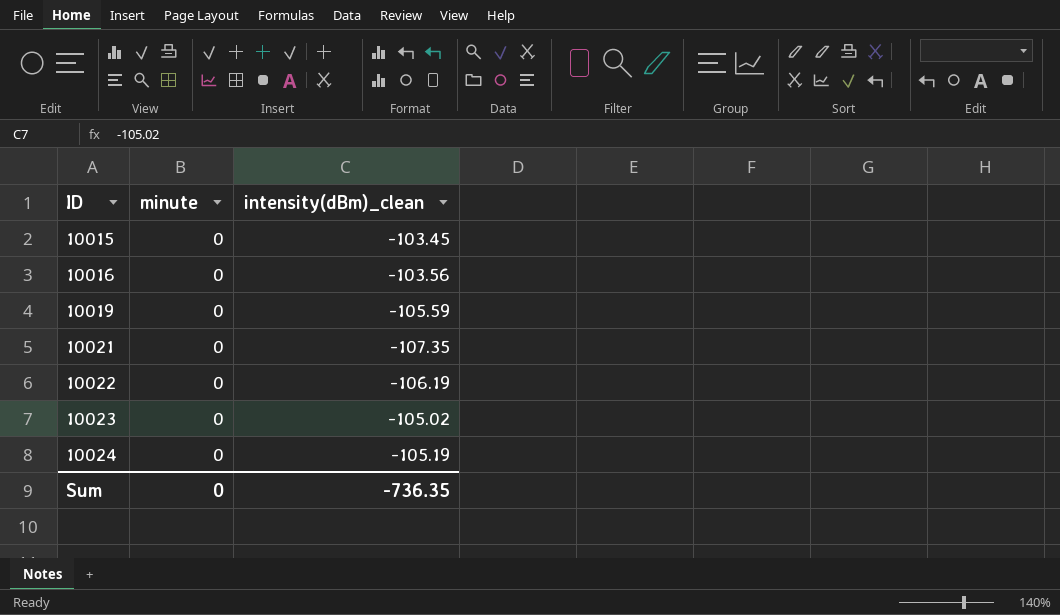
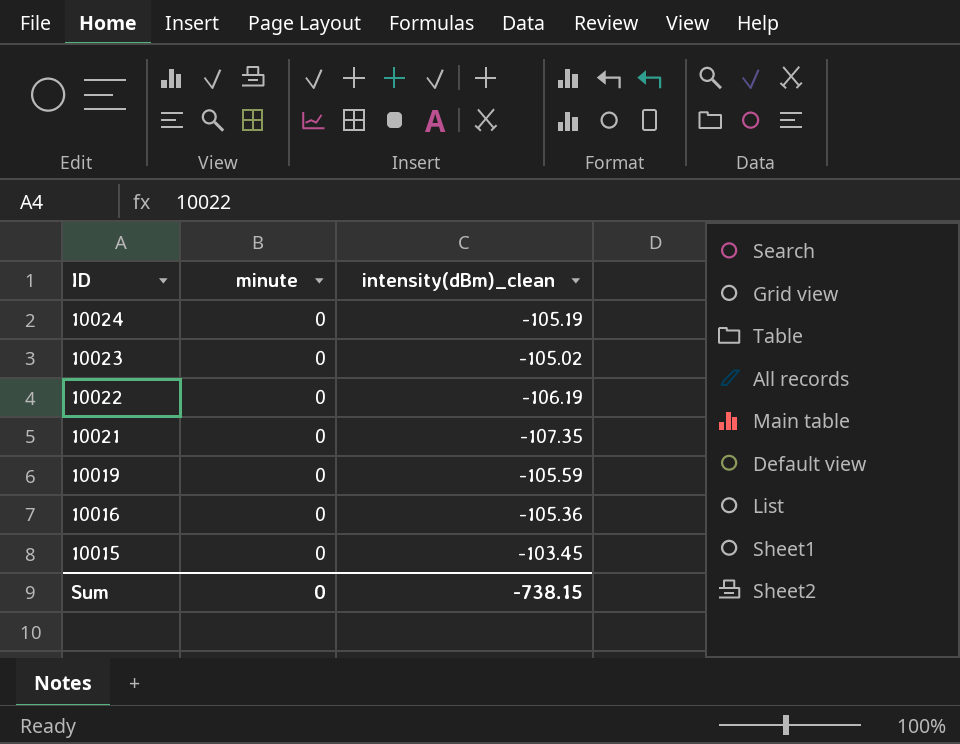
row order: ID ascending -> ID descending
10016 | intensity(dBm)_clean: -103.56 -> -105.36
Sum | intensity(dBm)_clean: -736.35 -> -738.15

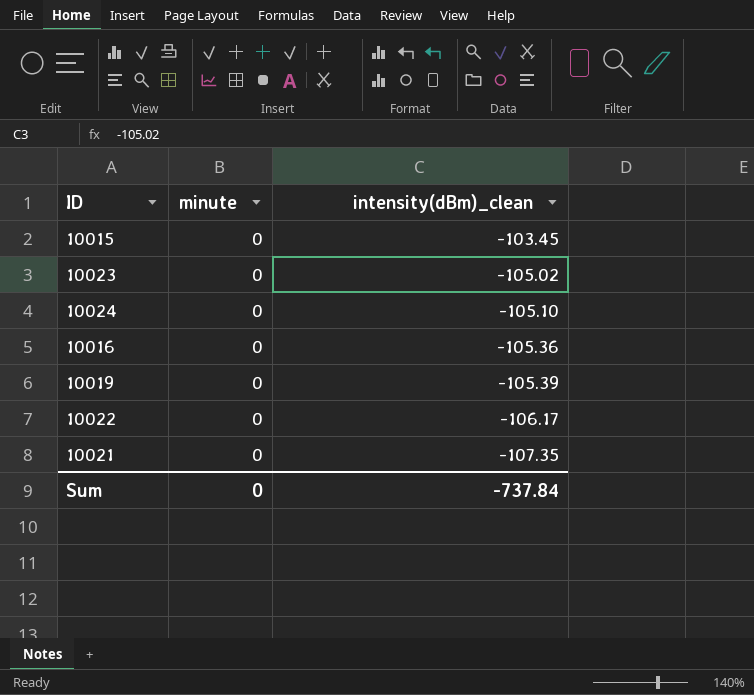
row order: ID descending -> intensity(dBm)_clean descending
10024 | intensity(dBm)_clean: -105.19 -> -105.10
10019 | intensity(dBm)_clean: -105.59 -> -105.39
10022 | intensity(dBm)_clean: -106.19 -> -106.17
Sum | intensity(dBm)_clean: -738.15 -> -737.84

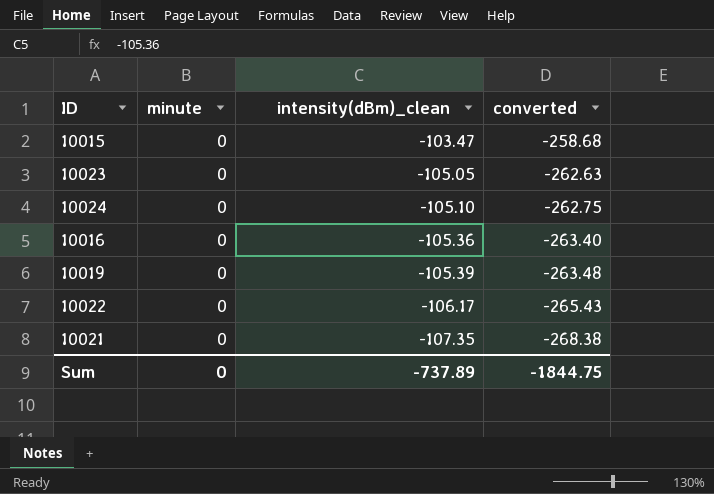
column converted | formula: none -> [intensity(dBm)_clean] * 2.5
10015 | intensity(dBm)_clean: -103.45 -> -103.47
10023 | intensity(dBm)_clean: -105.02 -> -105.05
Sum | intensity(dBm)_clean: -737.84 -> -737.89

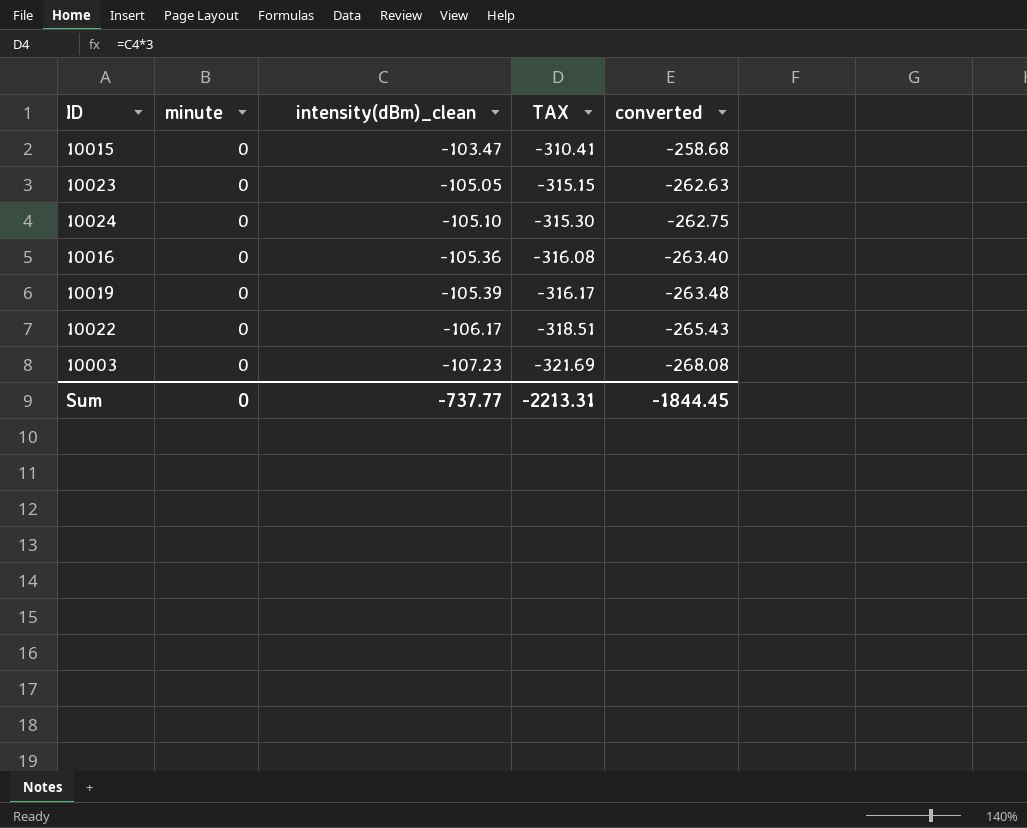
column TAX | formula: none -> [intensity(dBm)_clean] * 3
row 10021: 0 | -107.35 | -268.38 -> none
row 10003: none -> 0 | -107.23 | -321.69 | -268.08
Sum | intensity(dBm)_clean: -737.89 -> -737.77
Sum | converted: -1844.75 -> -1844.45

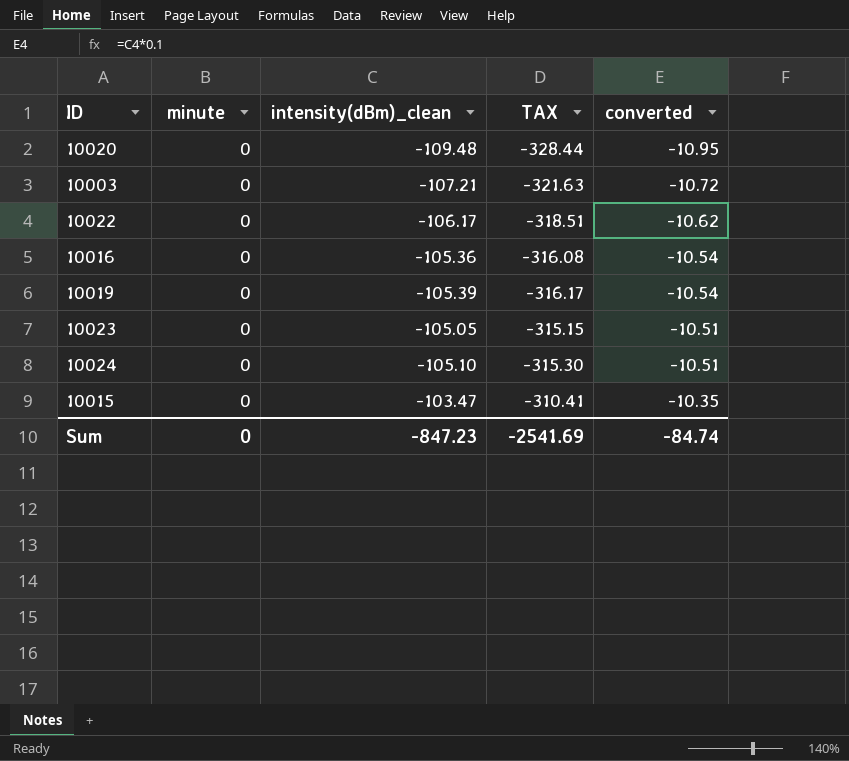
row order: intensity(dBm)_clean descending -> converted ascending
column converted | formula: [intensity(dBm)_clean] * 2.5 -> [intensity(dBm)_clean] * 0.1
row 10020: none -> 0 | -109.48 | -328.44 | -10.95
10003 | intensity(dBm)_clean: -107.23 -> -107.21
10003 | TAX: -321.69 -> -321.63
Sum | intensity(dBm)_clean: -737.77 -> -847.23
Sum | TAX: -2213.31 -> -2541.69
Sum | converted: -1844.45 -> -84.74

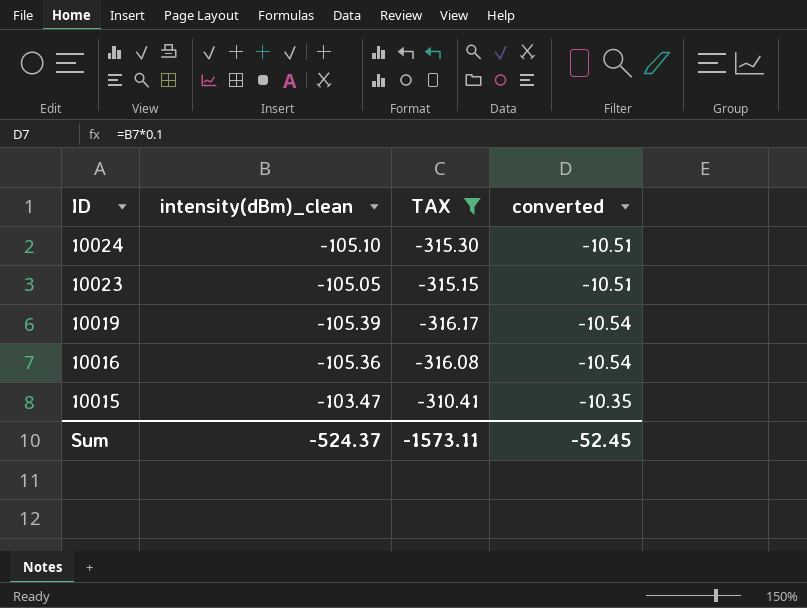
filter: none -> TAX >= -316.17
row order: converted ascending -> ID descending
column minute | position: 2 -> none
Sum | intensity(dBm)_clean: -847.23 -> -524.37
Sum | TAX: -2541.69 -> -1573.11
Sum | converted: -84.74 -> -52.45

